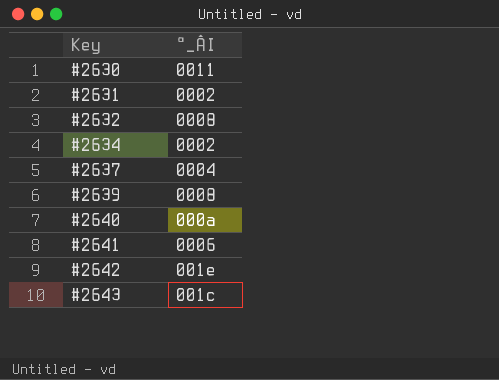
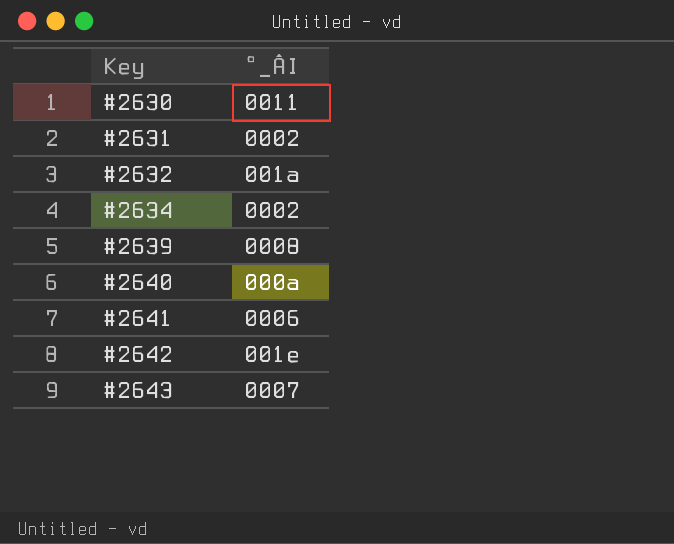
row #2637: 0004 -> none
#2632 | °_ÂI: 0008 -> 001a
#2643 | °_ÂI: 001c -> 0007

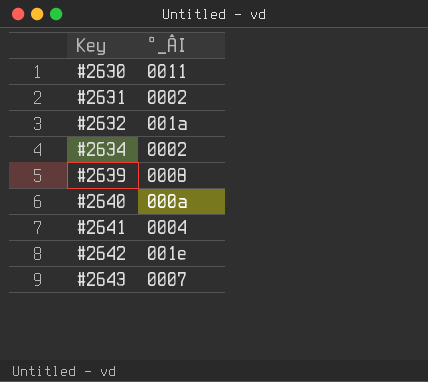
#2641 | °_ÂI: 0006 -> 0004

